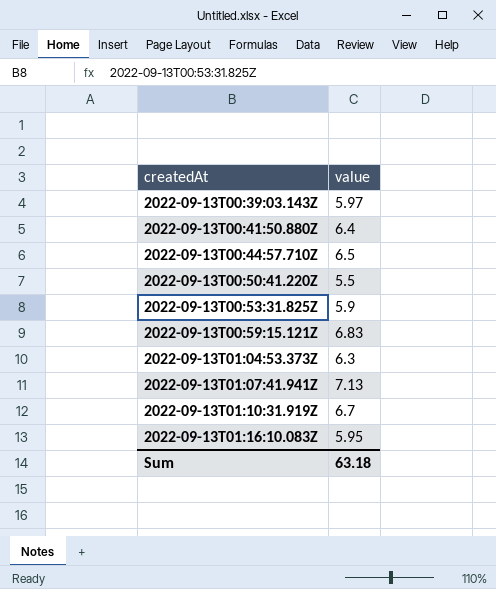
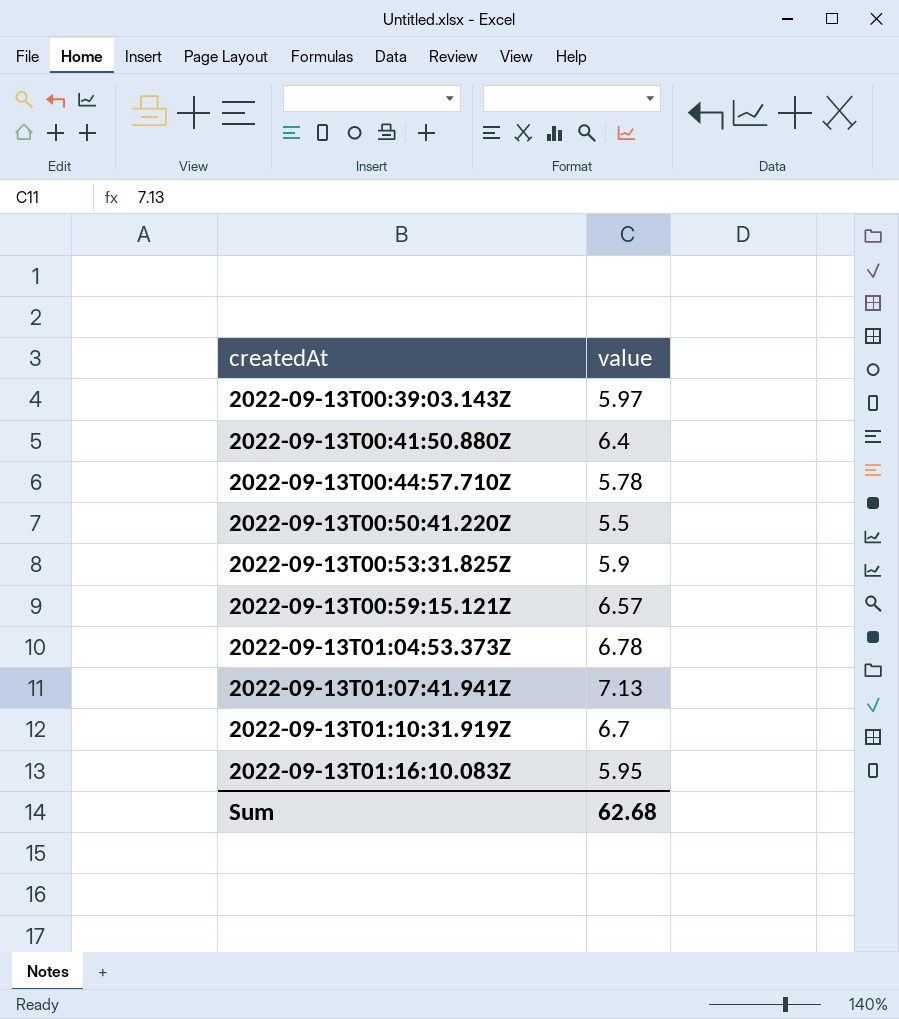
2022-09-13T00:44:57.710Z | value: 6.5 -> 5.78
2022-09-13T00:59:15.121Z | value: 6.83 -> 6.57
2022-09-13T01:04:53.373Z | value: 6.3 -> 6.78
Sum | value: 63.18 -> 62.68

